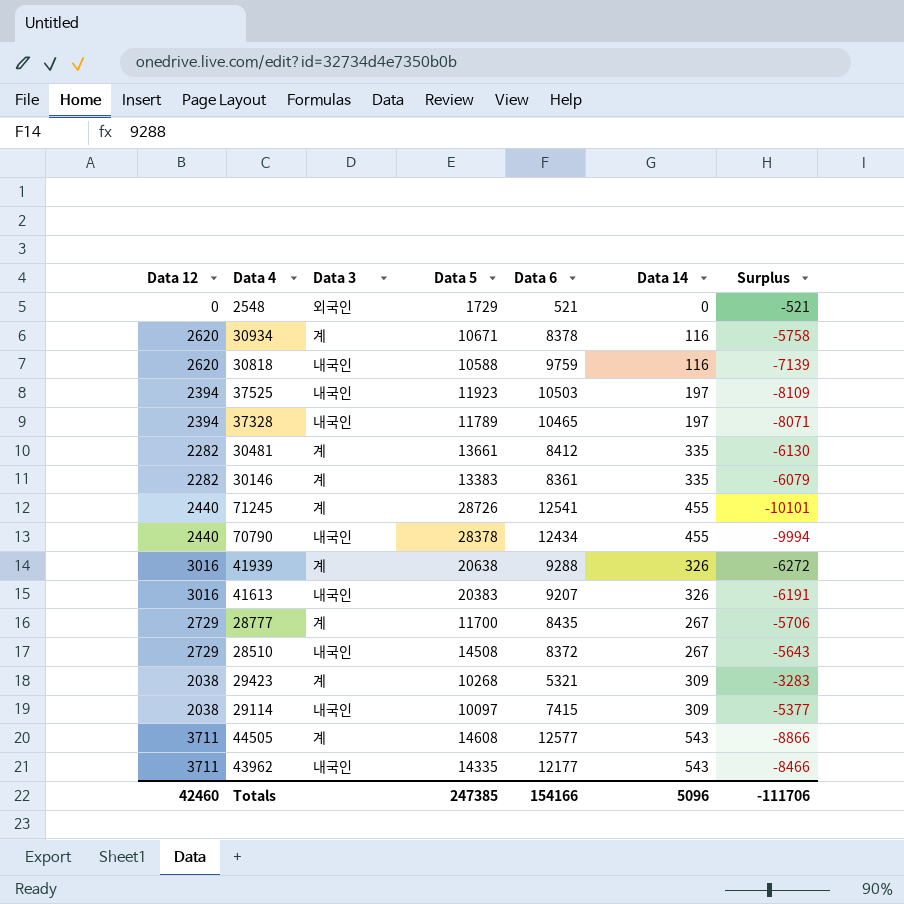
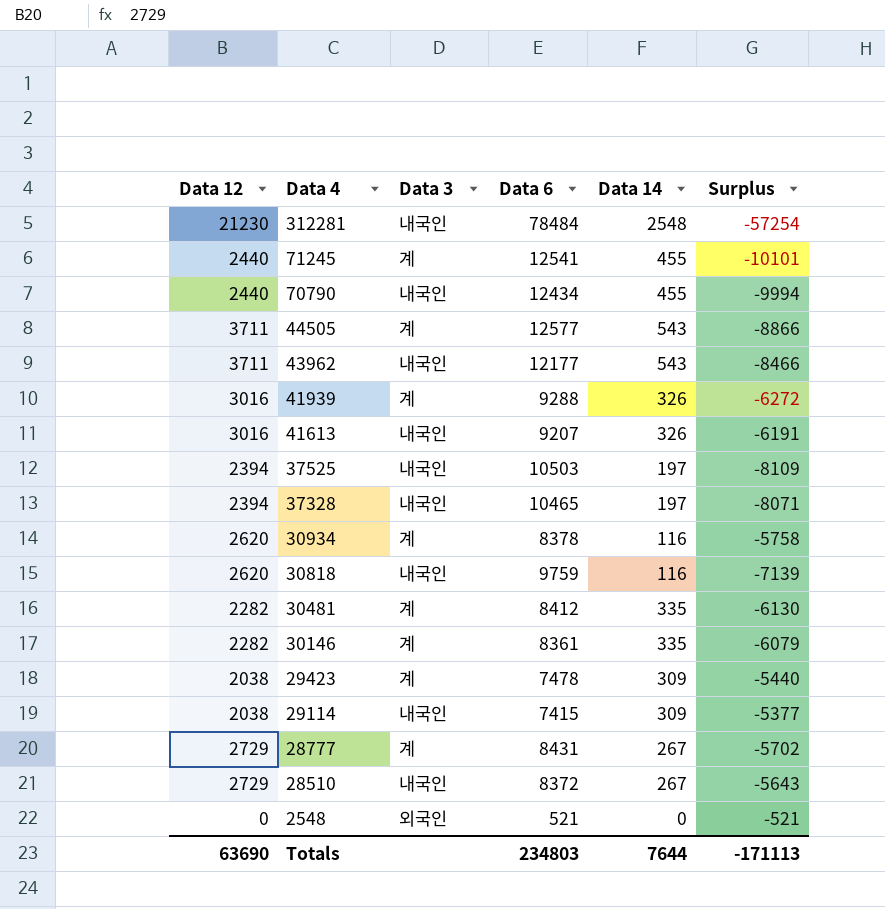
row order: none -> Data 4 descending
column Data 5 | position: 4 -> none
row 312281: none -> 21230 | 내국인 | 78484 | 2548 | -57254
29423 | Data 6: 5321 -> 7478
29423 | Surplus: -3283 -> -5440
28777 | Data 6: 8435 -> 8431
28777 | Surplus: -5706 -> -5702
Totals | Data 12: 42460 -> 63690
Totals | Data 6: 154166 -> 234803
Totals | Data 14: 5096 -> 7644
Totals | Surplus: -111706 -> -171113

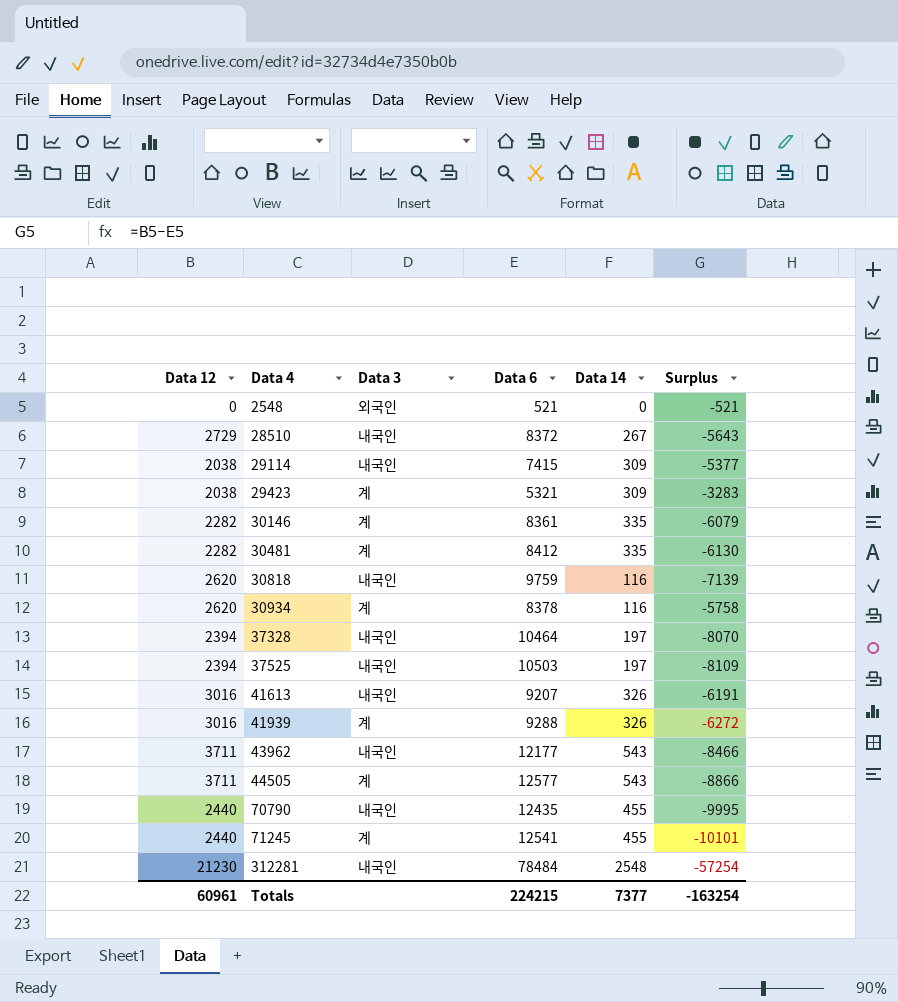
row order: Data 4 descending -> Data 4 ascending
row 28777: 2729 | 계 | 8431 | 267 | -5702 -> none
29423 | Data 6: 7478 -> 5321
29423 | Surplus: -5440 -> -3283
37328 | Data 6: 10465 -> 10464
37328 | Surplus: -8071 -> -8070
70790 | Data 6: 12434 -> 12435
70790 | Surplus: -9994 -> -9995
Totals | Data 12: 63690 -> 60961
Totals | Data 6: 234803 -> 224215
Totals | Data 14: 7644 -> 7377
Totals | Surplus: -171113 -> -163254

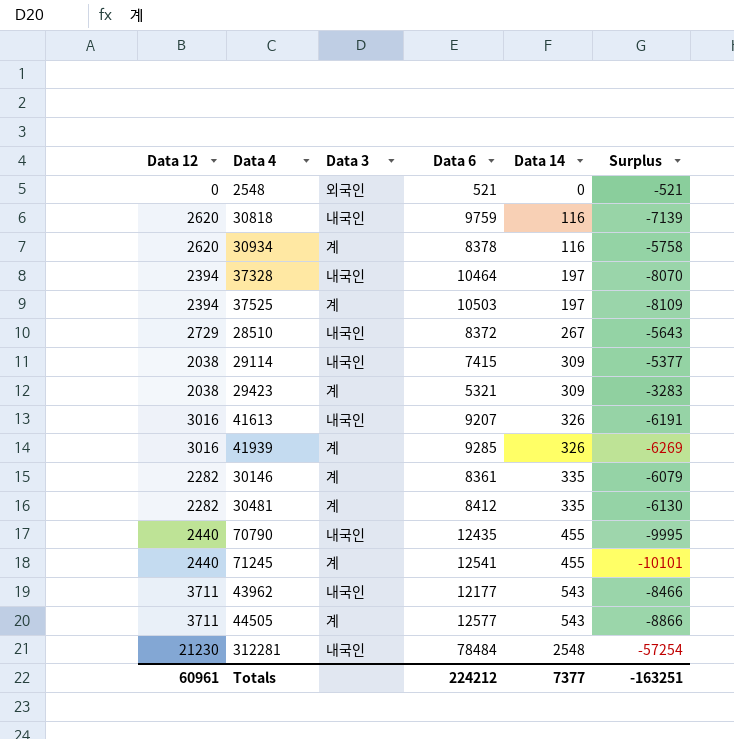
row order: Data 4 ascending -> Data 14 ascending
37525 | Data 3: 내국인 -> 계
41939 | Data 6: 9288 -> 9285
41939 | Surplus: -6272 -> -6269
Totals | Data 6: 224215 -> 224212
Totals | Surplus: -163254 -> -163251

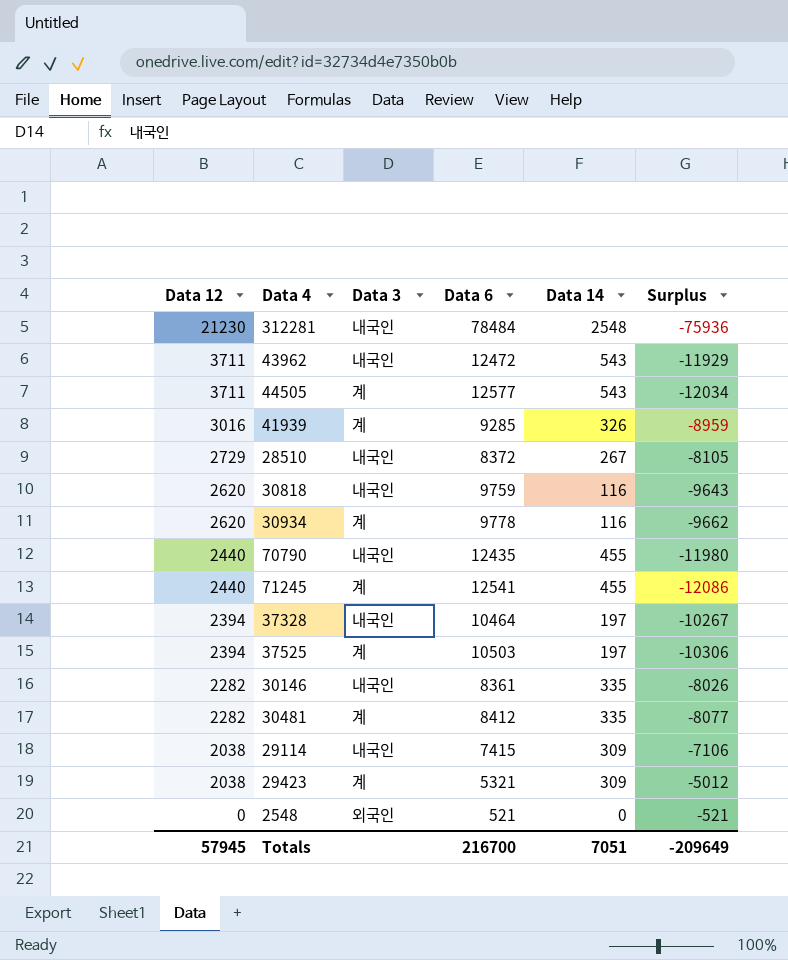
row order: Data 14 ascending -> Data 12 descending
column Surplus | formula: [Data 12] - [Data 6] -> [Data 14] - [Data 6]
row 41613: 3016 | 내국인 | 9207 | 326 | -6191 -> none
43962 | Data 6: 12177 -> 12472
30934 | Data 6: 8378 -> 9778
30146 | Data 3: 계 -> 내국인
Totals | Data 12: 60961 -> 57945
Totals | Data 6: 224212 -> 216700
Totals | Data 14: 7377 -> 7051
Totals | Surplus: -163251 -> -209649

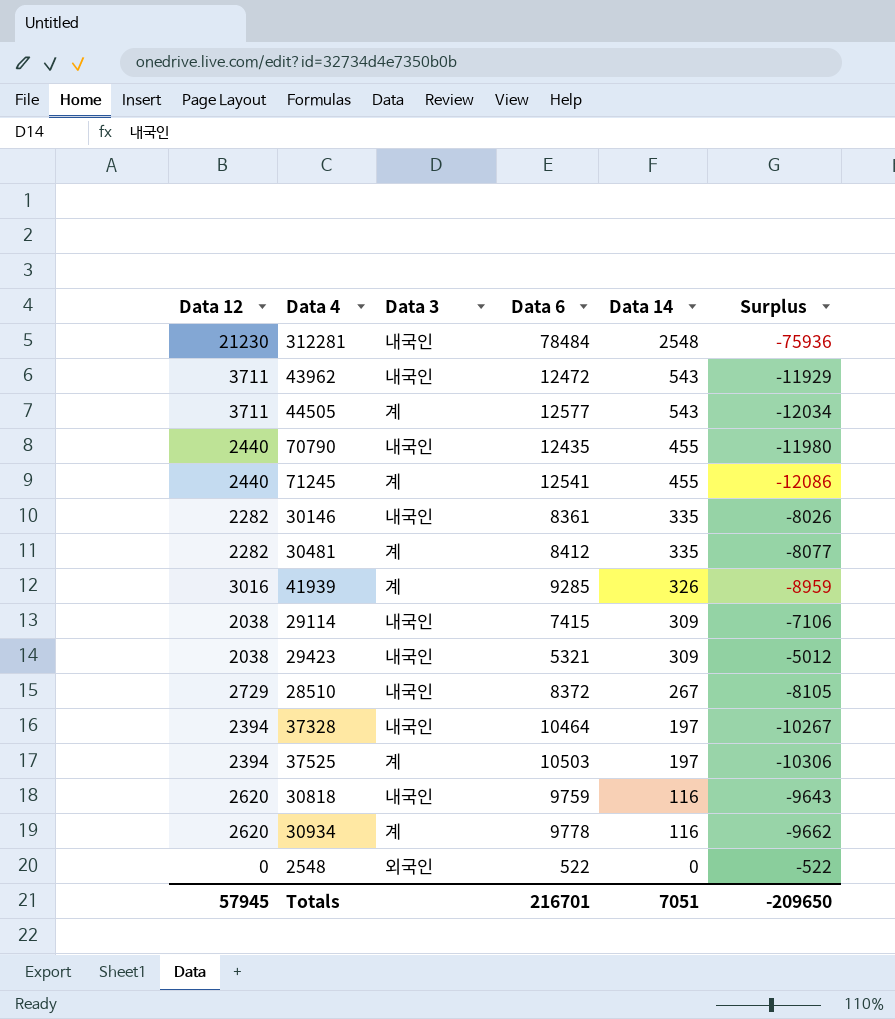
row order: Data 12 descending -> Data 14 descending
29423 | Data 3: 계 -> 내국인
2548 | Data 6: 521 -> 522
2548 | Surplus: -521 -> -522
Totals | Data 6: 216700 -> 216701
Totals | Surplus: -209649 -> -209650

